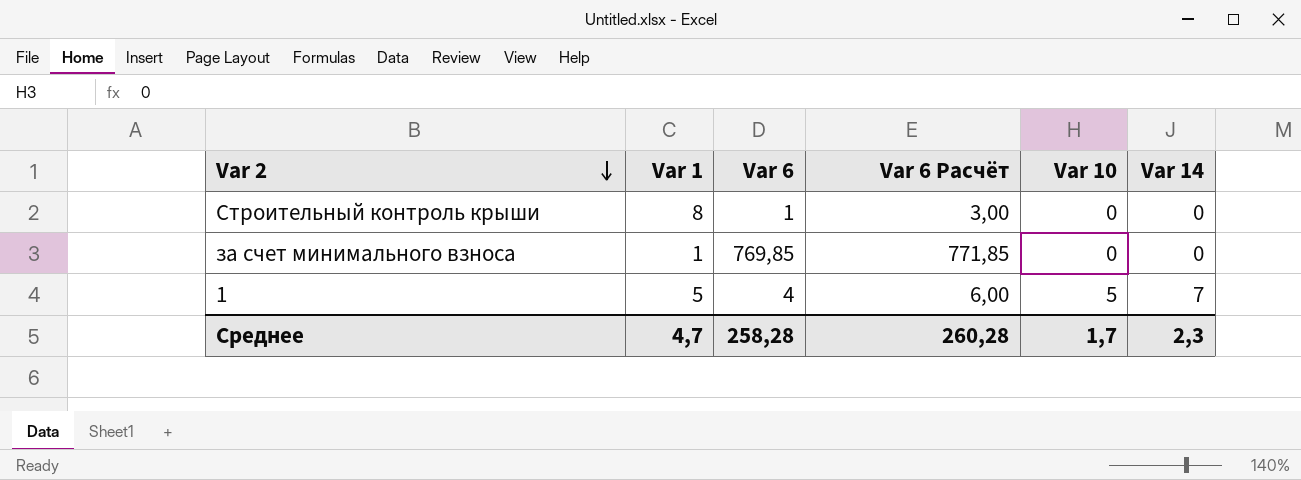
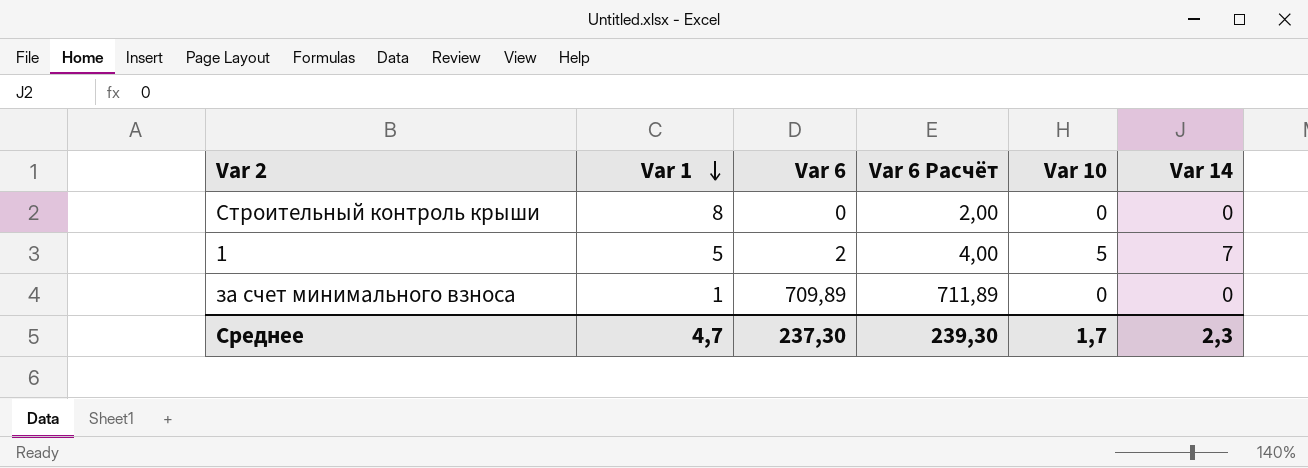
row order: Var 2 descending -> Var 1 descending
Строительный контроль крыши | Var 6: 1 -> 0
Строительный контроль крыши | Var 6 Расчёт: 3,00 -> 2,00
1 | Var 6: 4 -> 2
1 | Var 6 Расчёт: 6,00 -> 4,00
за счет минимального взноса | Var 6: 769,85 -> 709,89
за счет минимального взноса | Var 6 Расчёт: 771,85 -> 711,89
Среднее | Var 6: 258,28 -> 237,30
Среднее | Var 6 Расчёт: 260,28 -> 239,30

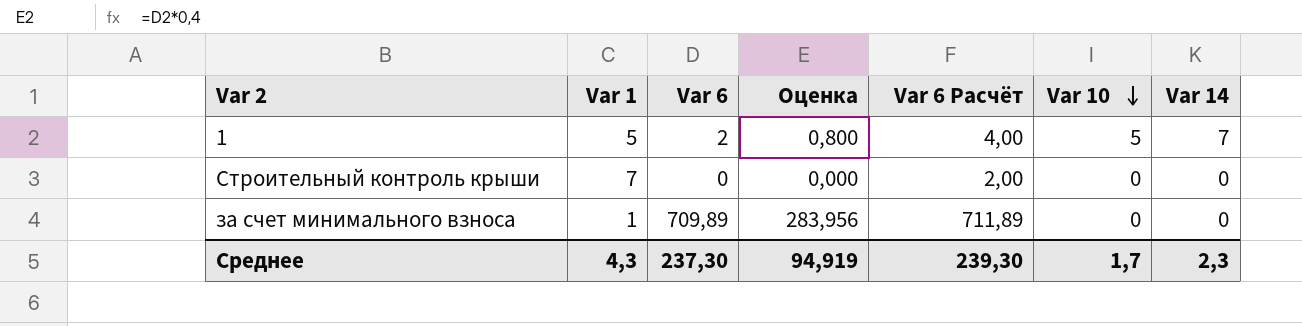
row order: Var 1 descending -> Var 10 descending
column Оценка | formula: none -> [Var 6] * 0,4
Строительный контроль крыши | Var 1: 8 -> 7
Среднее | Var 1: 4,7 -> 4,3

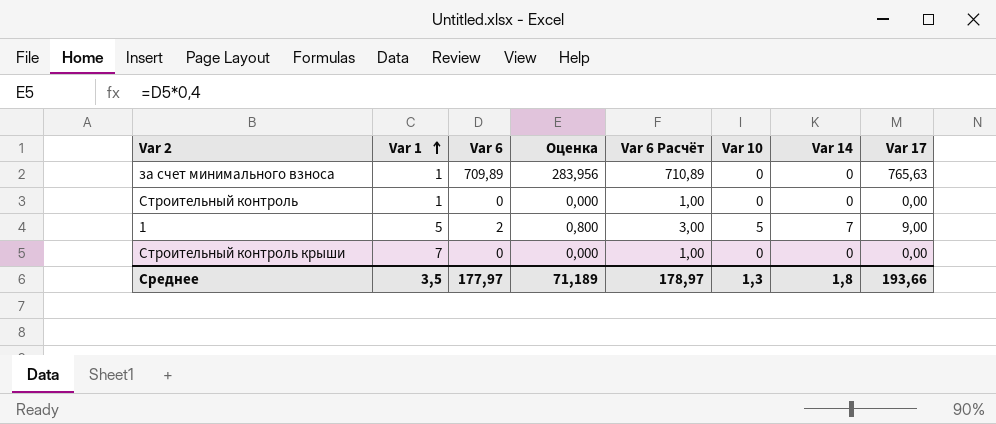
row order: Var 10 descending -> Var 1 ascending
column Var 6 Расчёт | formula: [Var 6] + 2 -> [Var 6] + 1
column Var 17 | position: none -> 8
row Строительный контроль: none -> 1 | 0 | 0,000 | 1,00 | 0 | 0 | 0,00
Среднее | Var 1: 4,3 -> 3,5
Среднее | Var 6: 237,30 -> 177,97
Среднее | Оценка: 94,919 -> 71,189
Среднее | Var 6 Расчёт: 239,30 -> 178,97
Среднее | Var 10: 1,7 -> 1,3
Среднее | Var 14: 2,3 -> 1,8

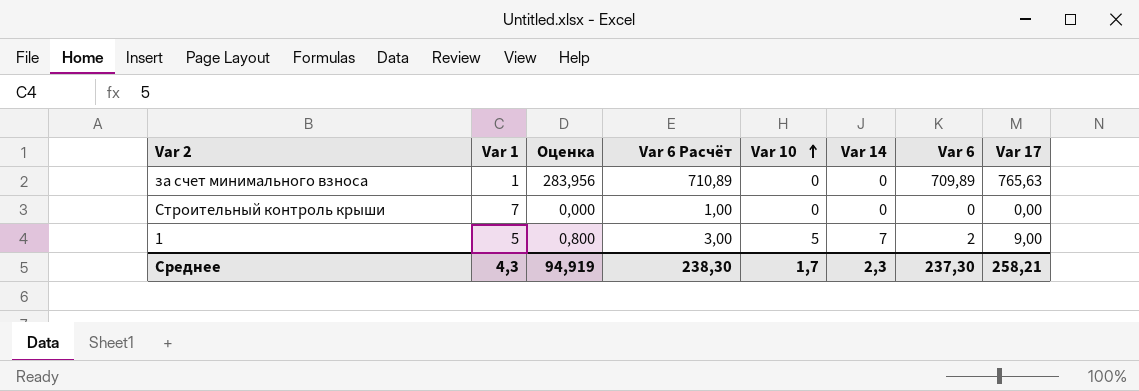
row order: Var 1 ascending -> Var 10 ascending
column Var 6 | position: 3 -> 7
row Строительный контроль: 1 | 0 | 0,000 | 1,00 | 0 | 0 | 0,00 -> none
Среднее | Var 1: 3,5 -> 4,3
Среднее | Оценка: 71,189 -> 94,919
Среднее | Var 6 Расчёт: 178,97 -> 238,30
Среднее | Var 10: 1,3 -> 1,7
Среднее | Var 14: 1,8 -> 2,3
Среднее | Var 6: 177,97 -> 237,30
Среднее | Var 17: 193,66 -> 258,21

